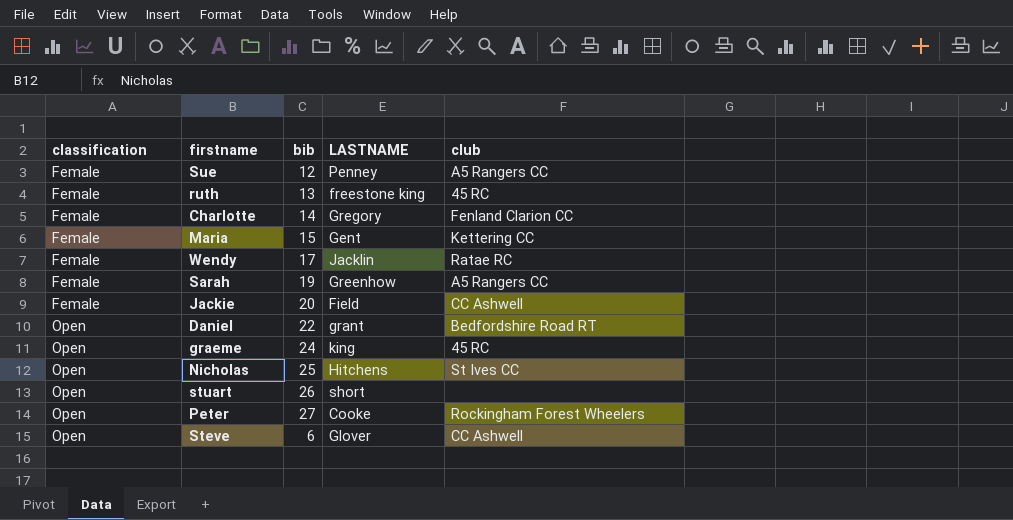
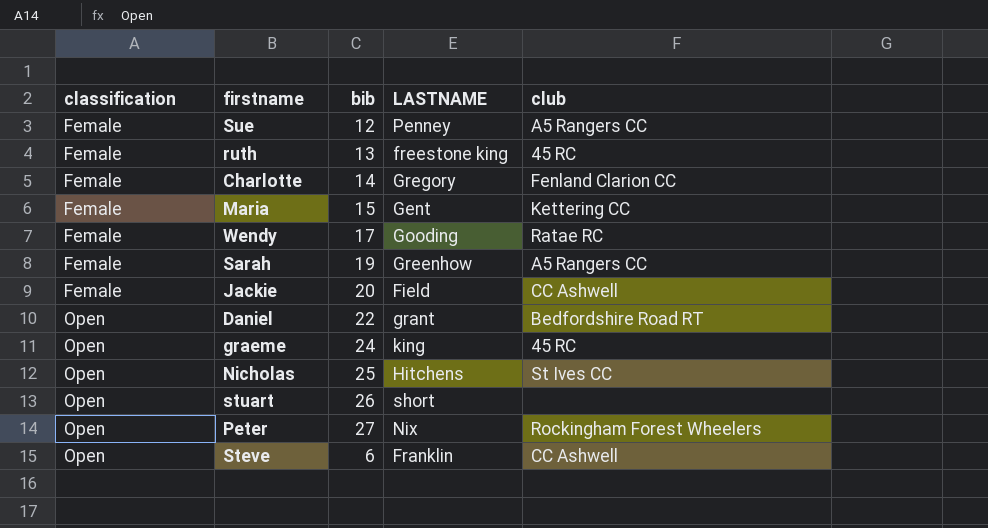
Wendy | LASTNAME: Jacklin -> Gooding
Peter | LASTNAME: Cooke -> Nix
Steve | LASTNAME: Glover -> Franklin

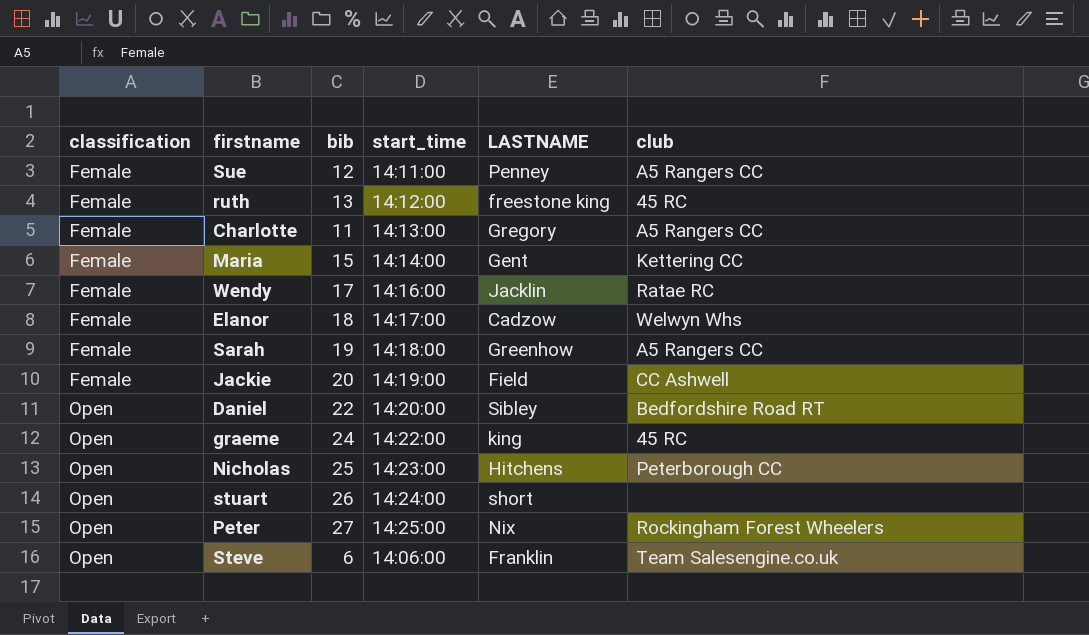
column start_time | position: none -> 4
Charlotte | bib: 14 -> 11
Charlotte | club: Fenland Clarion CC -> A5 Rangers CC
Wendy | LASTNAME: Gooding -> Jacklin
row Elanor: none -> Female | 18 | 14:17:00 | Cadzow | Welwyn Whs
Daniel | LASTNAME: grant -> Sibley
Nicholas | club: St Ives CC -> Peterborough CC
Steve | club: CC Ashwell -> Team Salesengine.co.uk

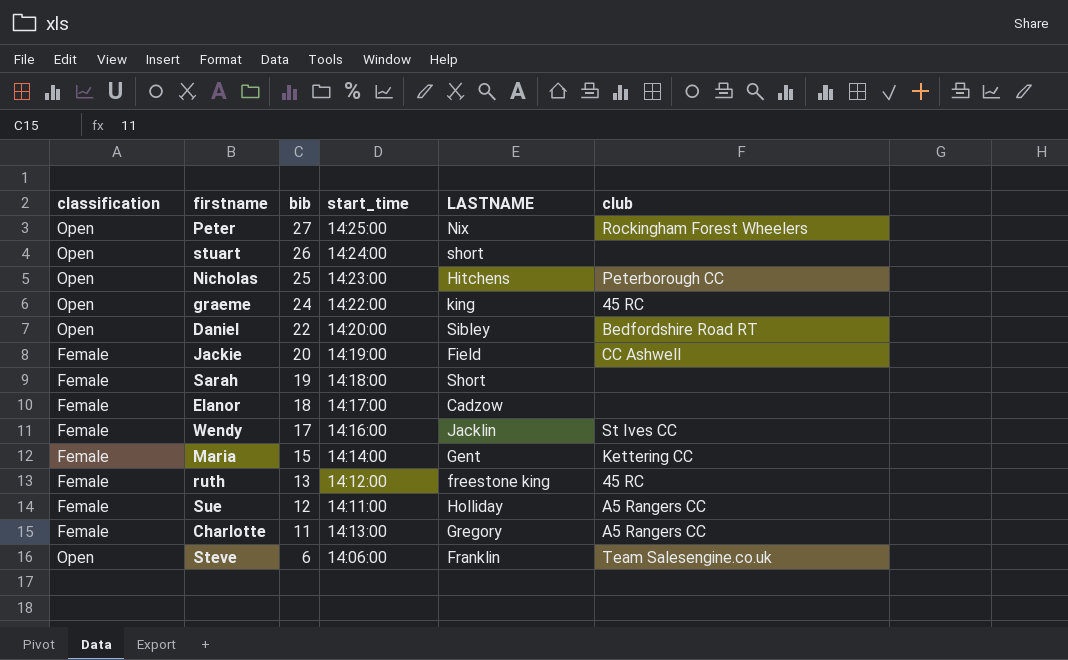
row order: classification ascending -> bib descending
Sarah | LASTNAME: Greenhow -> Short
Sarah | club: A5 Rangers CC -> none
Elanor | club: Welwyn Whs -> none
Wendy | club: Ratae RC -> St Ives CC
Sue | LASTNAME: Penney -> Holliday

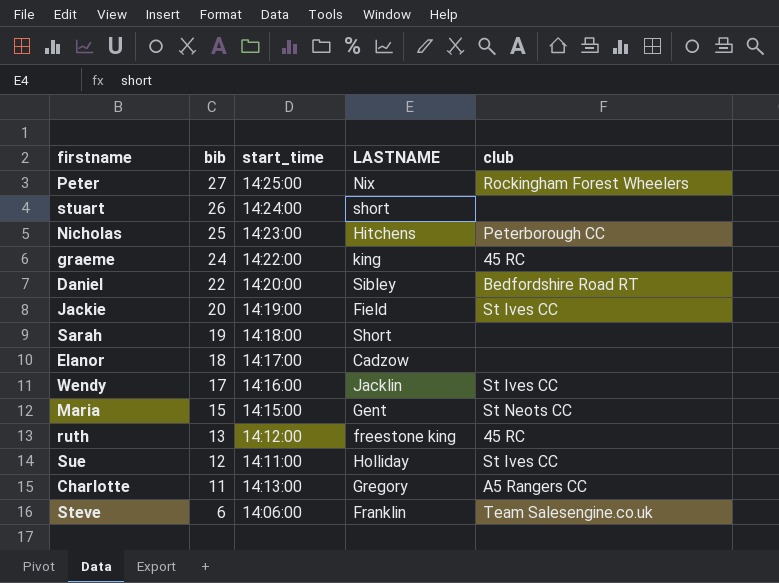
column classification | position: 1 -> none
Jackie | club: CC Ashwell -> St Ives CC
Maria | start_time: 14:14:00 -> 14:15:00
Maria | club: Kettering CC -> St Neots CC
Sue | club: A5 Rangers CC -> St Ives CC

